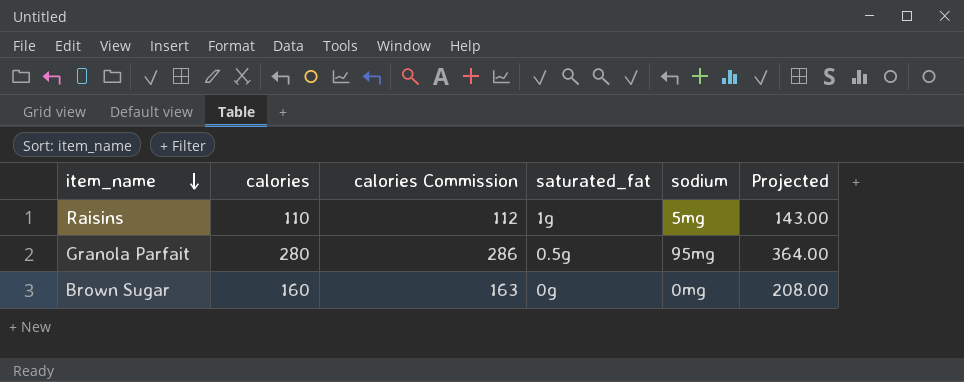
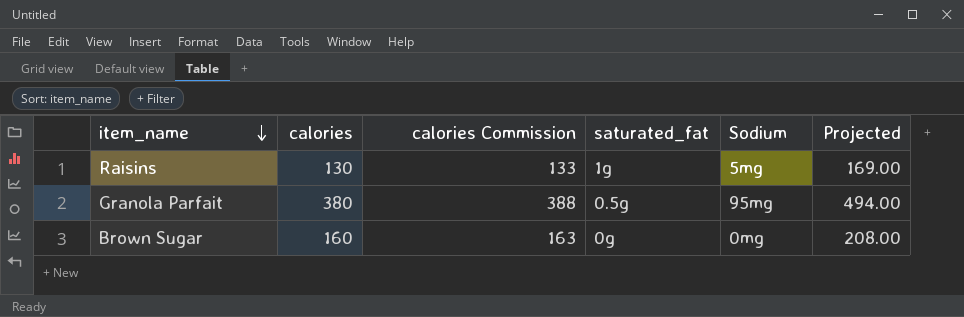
column name: sodium -> Sodium
Raisins | calories: 110 -> 130
Raisins | calories Commission: 112 -> 133
Raisins | Projected: 143.00 -> 169.00
Granola Parfait | calories: 280 -> 380
Granola Parfait | calories Commission: 286 -> 388
Granola Parfait | Projected: 364.00 -> 494.00

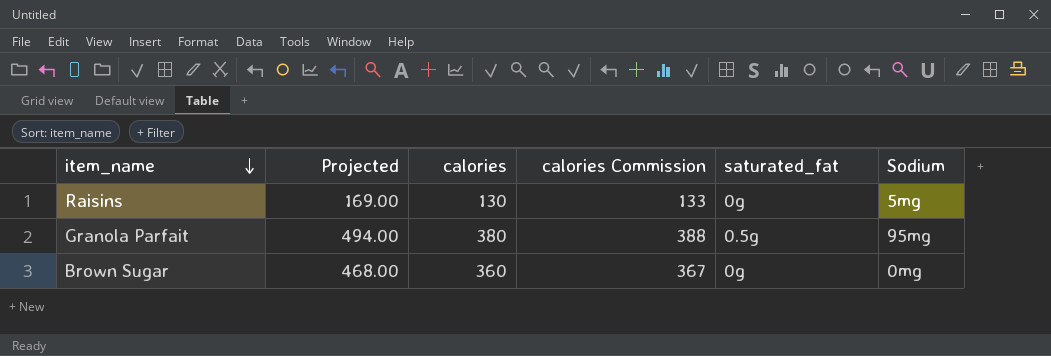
column Projected | position: 6 -> 2
Raisins | saturated_fat: 1g -> 0g
Brown Sugar | Projected: 208.00 -> 468.00
Brown Sugar | calories: 160 -> 360
Brown Sugar | calories Commission: 163 -> 367

